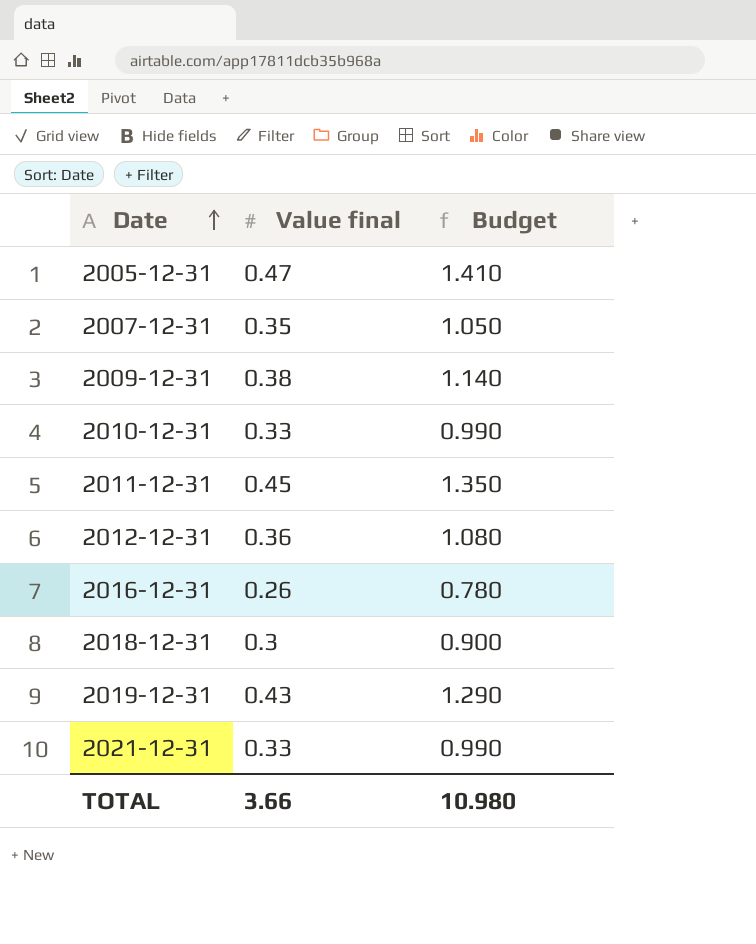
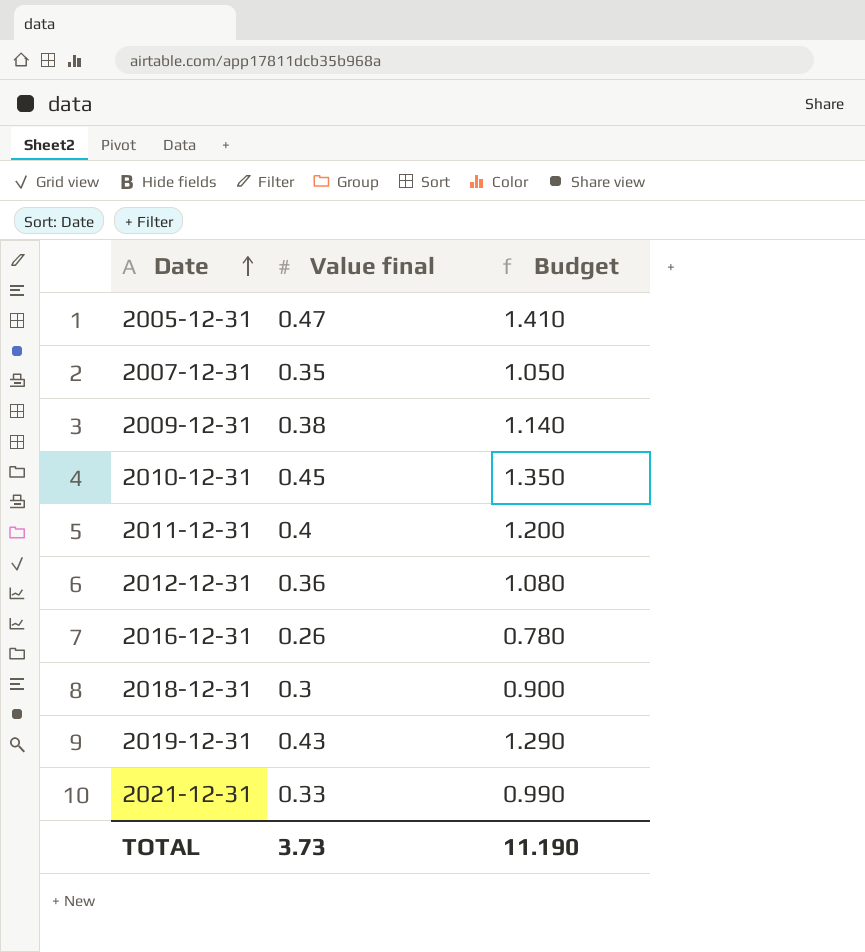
2010-12-31 | Value final: 0.33 -> 0.45
2010-12-31 | Budget: 0.990 -> 1.350
2011-12-31 | Value final: 0.45 -> 0.4
2011-12-31 | Budget: 1.350 -> 1.200
TOTAL | Value final: 3.66 -> 3.73
TOTAL | Budget: 10.980 -> 11.190

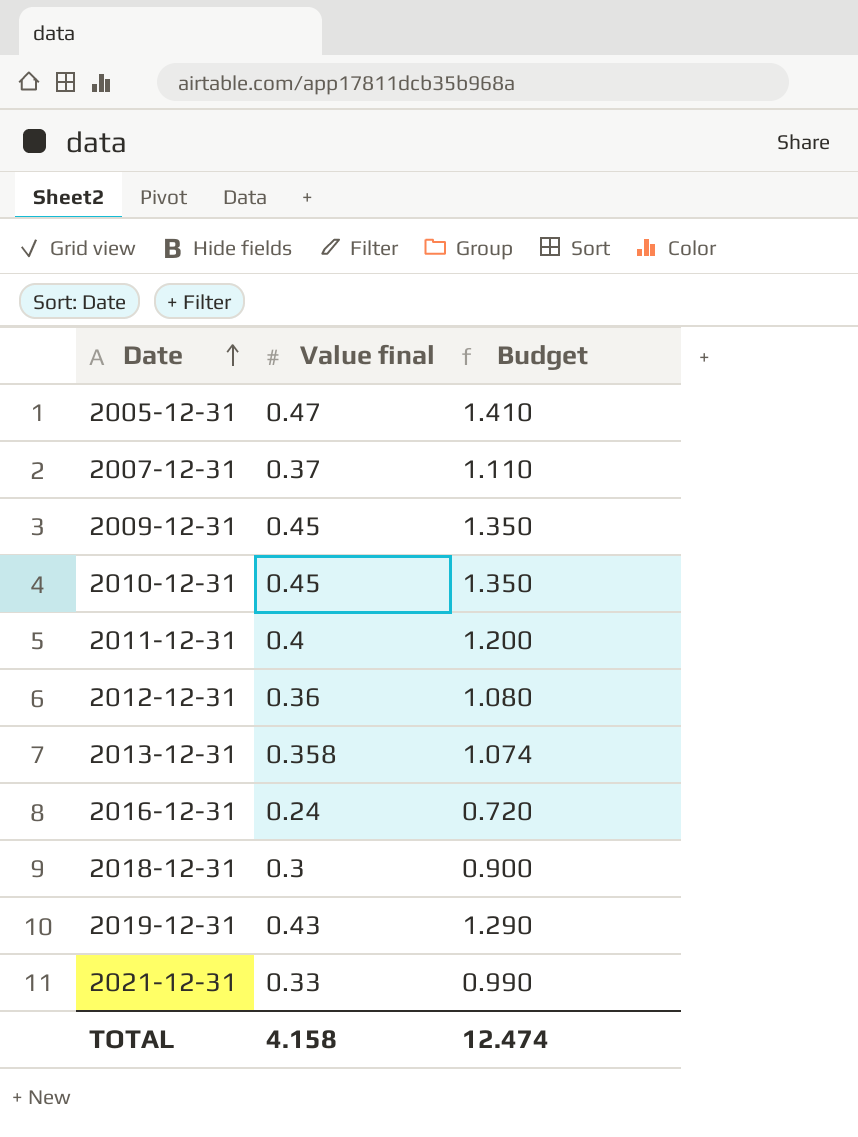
2007-12-31 | Value final: 0.35 -> 0.37
2007-12-31 | Budget: 1.050 -> 1.110
2009-12-31 | Value final: 0.38 -> 0.45
2009-12-31 | Budget: 1.140 -> 1.350
row 2013-12-31: none -> 0.358 | 1.074
2016-12-31 | Value final: 0.26 -> 0.24
2016-12-31 | Budget: 0.780 -> 0.720
TOTAL | Value final: 3.73 -> 4.158
TOTAL | Budget: 11.190 -> 12.474

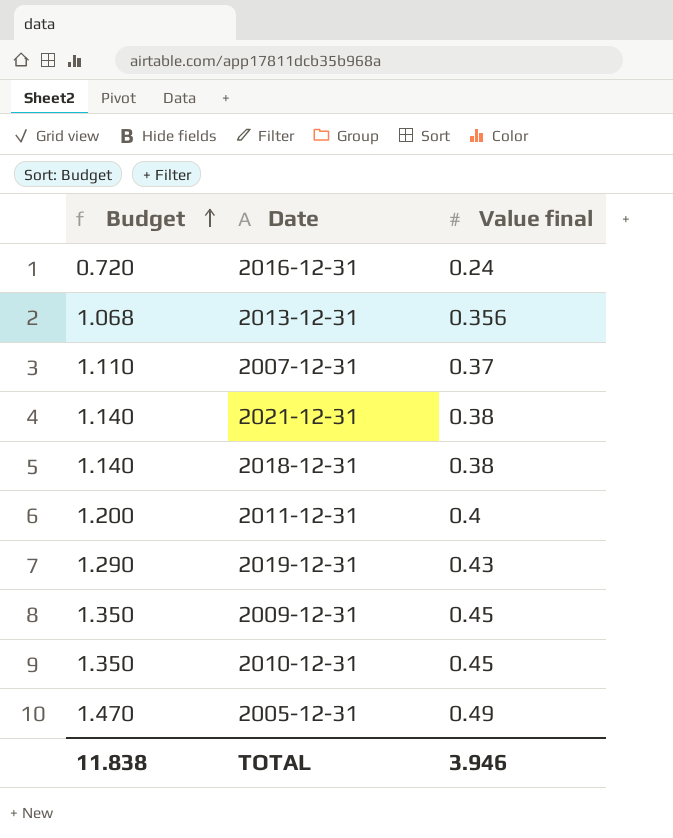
row order: Date ascending -> Budget ascending
column Budget | position: 3 -> 1
row 2012-12-31: 0.36 | 1.080 -> none
2013-12-31 | Budget: 1.074 -> 1.068
2013-12-31 | Value final: 0.358 -> 0.356
2021-12-31 | Budget: 0.990 -> 1.140
2021-12-31 | Value final: 0.33 -> 0.38
2018-12-31 | Budget: 0.900 -> 1.140
2018-12-31 | Value final: 0.3 -> 0.38
2005-12-31 | Budget: 1.410 -> 1.470
2005-12-31 | Value final: 0.47 -> 0.49
TOTAL | Budget: 12.474 -> 11.838
TOTAL | Value final: 4.158 -> 3.946

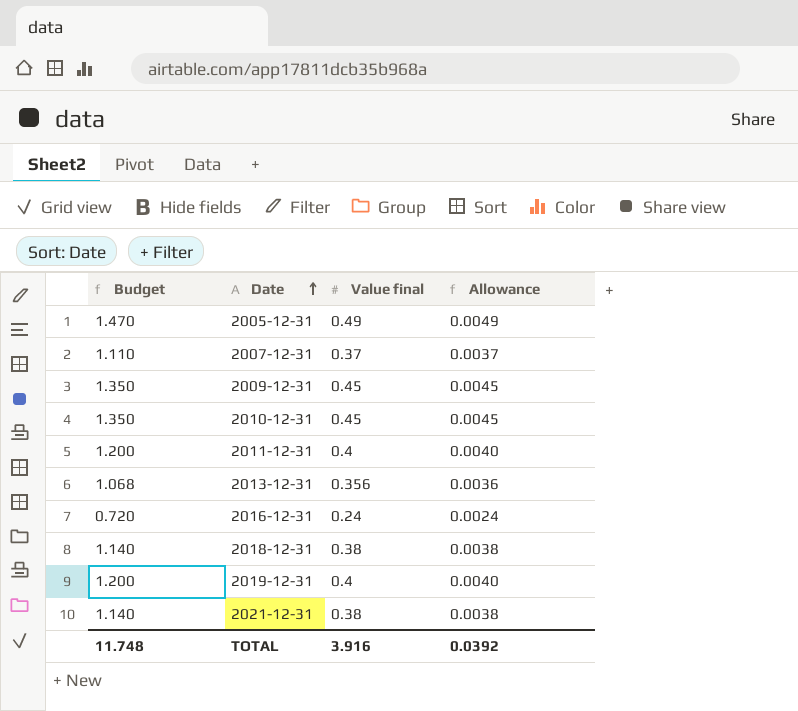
row order: Budget ascending -> Date ascending
column Allowance | formula: none -> [Value final] * 0.01
2019-12-31 | Budget: 1.290 -> 1.200
2019-12-31 | Value final: 0.43 -> 0.4
TOTAL | Budget: 11.838 -> 11.748
TOTAL | Value final: 3.946 -> 3.916

